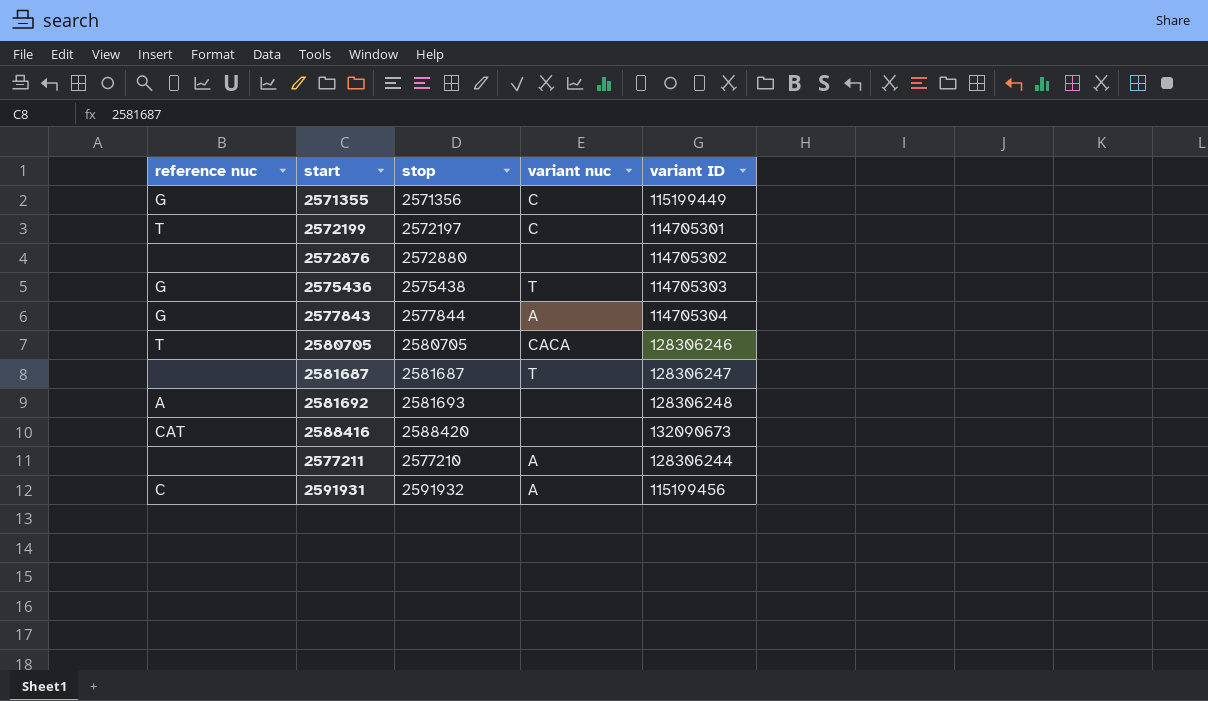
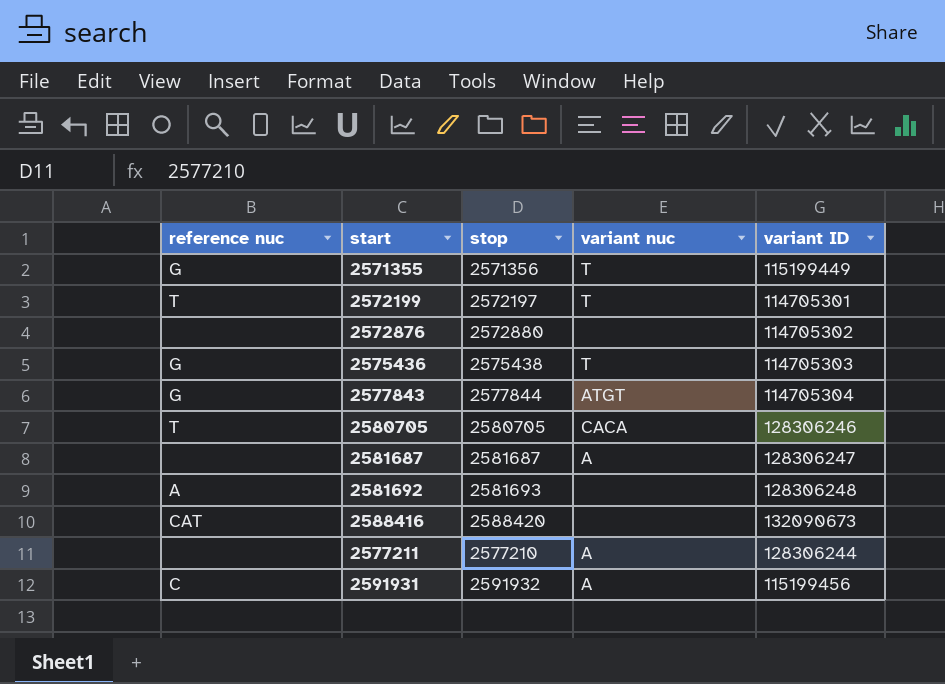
2571355 | variant nuc: C -> T
2572199 | variant nuc: C -> T
2577843 | variant nuc: A -> ATGT
2581687 | variant nuc: T -> A

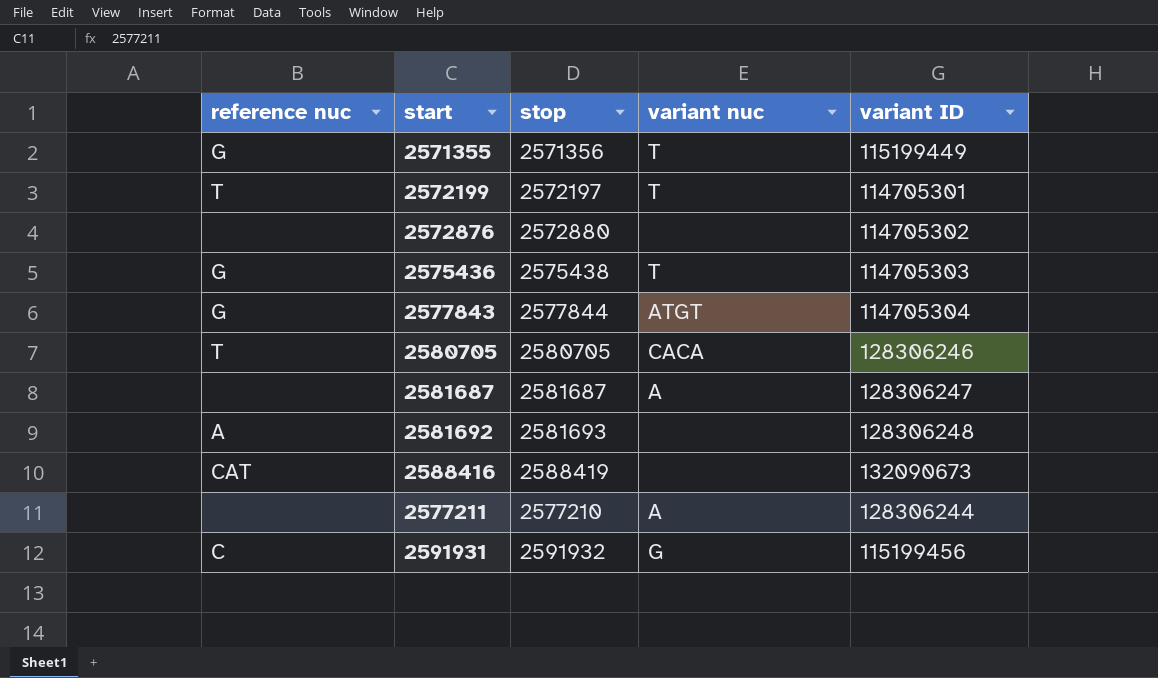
2588416 | stop: 2588420 -> 2588419
2591931 | variant nuc: A -> G

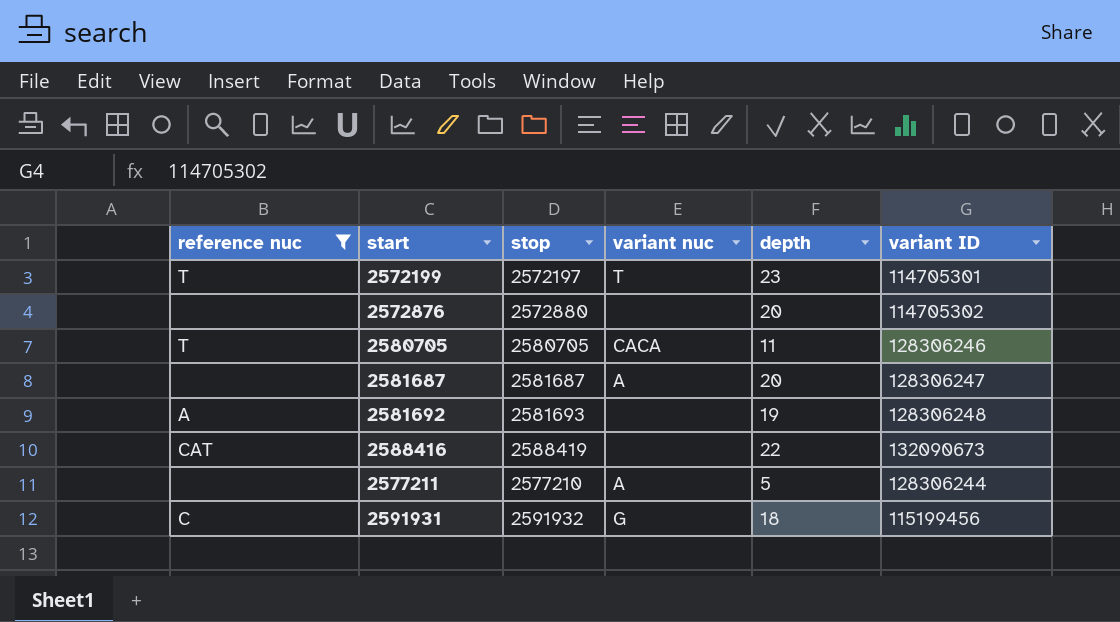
filter: none -> reference nuc != G
column depth | position: none -> 5

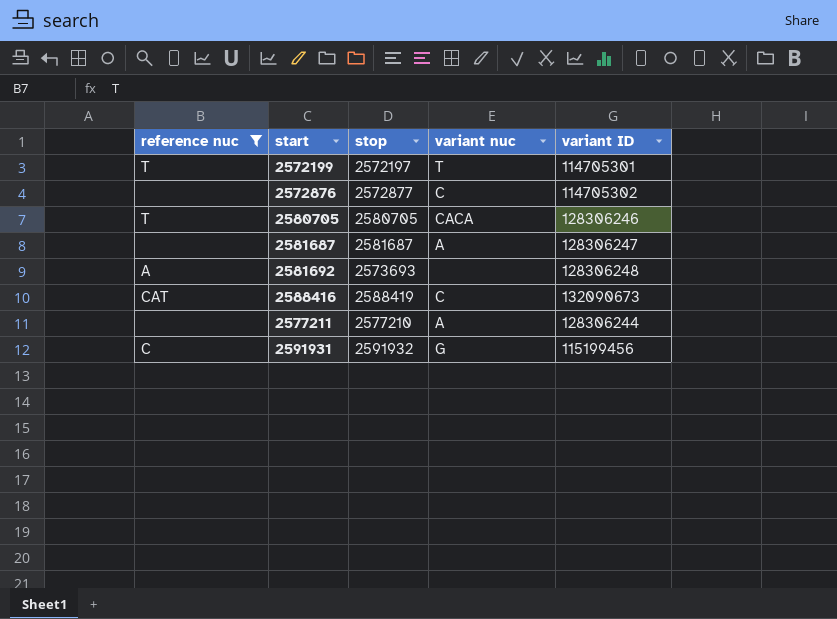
column depth | position: 5 -> none
2572876 | stop: 2572880 -> 2572877
2572876 | variant nuc: none -> C
2581692 | stop: 2581693 -> 2573693
2588416 | variant nuc: none -> C

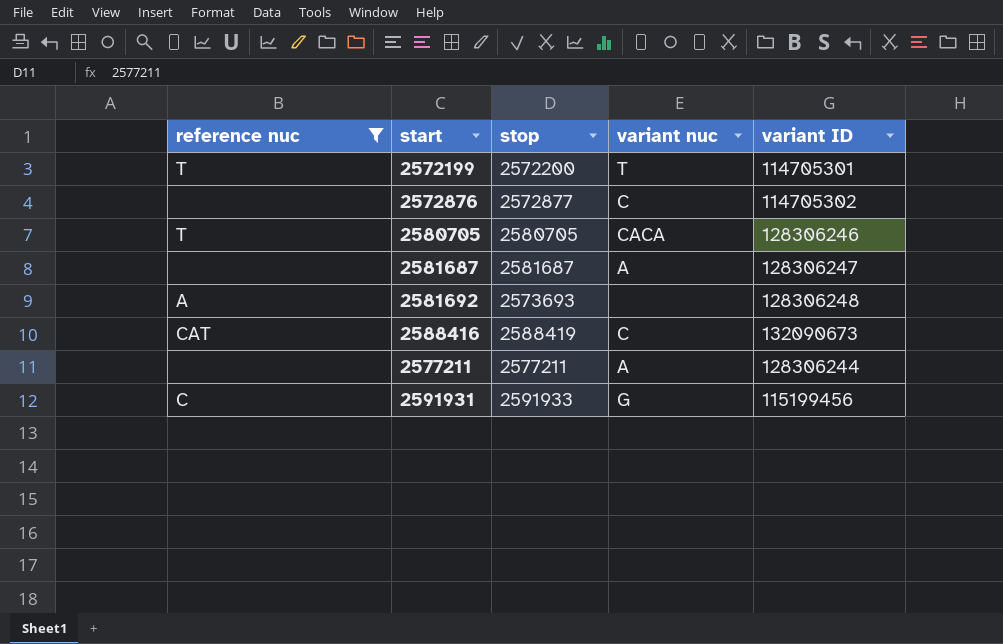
2572199 | stop: 2572197 -> 2572200
2577211 | stop: 2577210 -> 2577211
2591931 | stop: 2591932 -> 2591933

